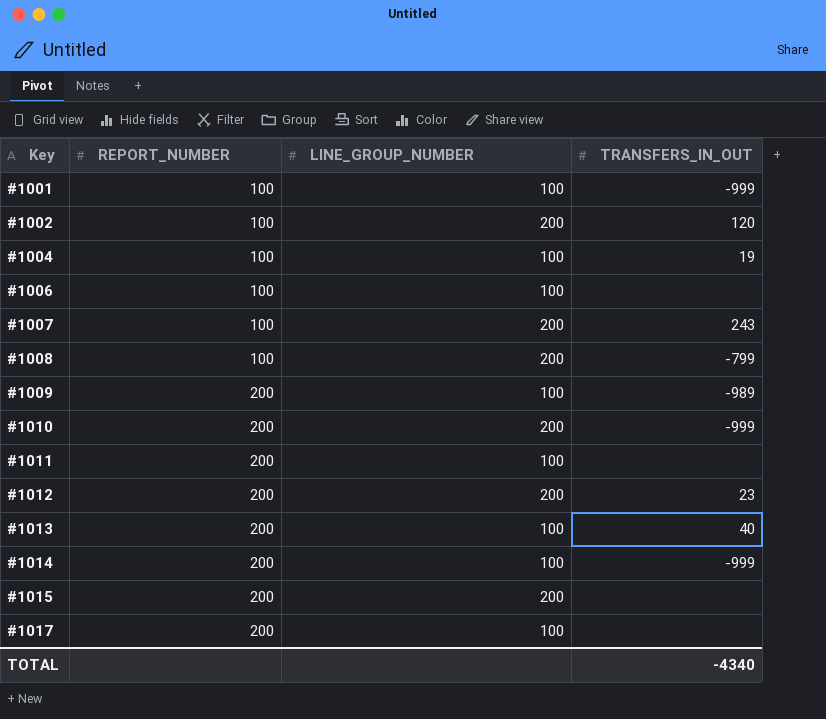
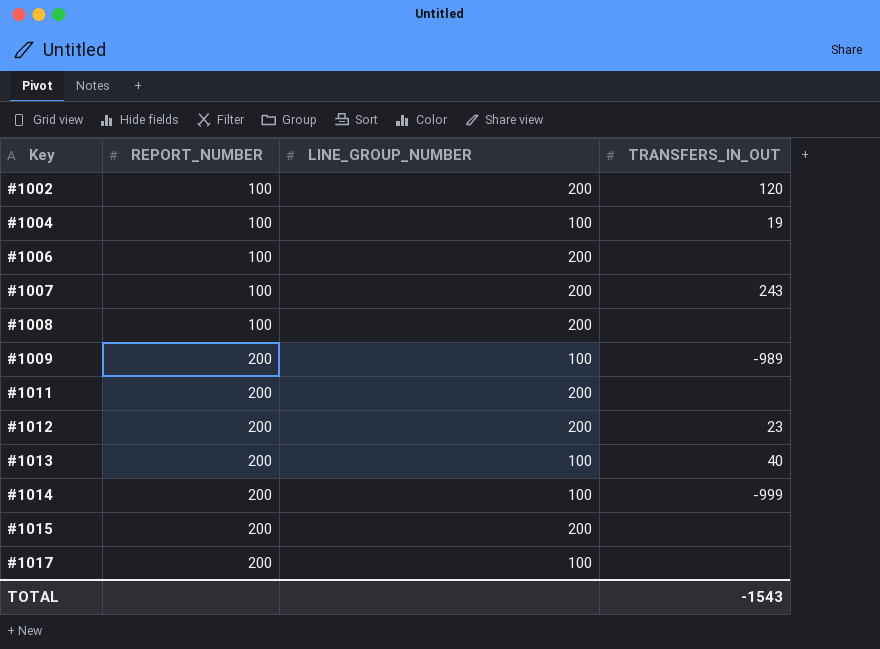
row #1001: 100 | 100 | -999 -> none
row #1010: 200 | 200 | -999 -> none
#1006 | LINE_GROUP_NUMBER: 100 -> 200
#1008 | TRANSFERS_IN_OUT: -799 -> none
#1011 | LINE_GROUP_NUMBER: 100 -> 200
TOTAL | TRANSFERS_IN_OUT: -4340 -> -1543

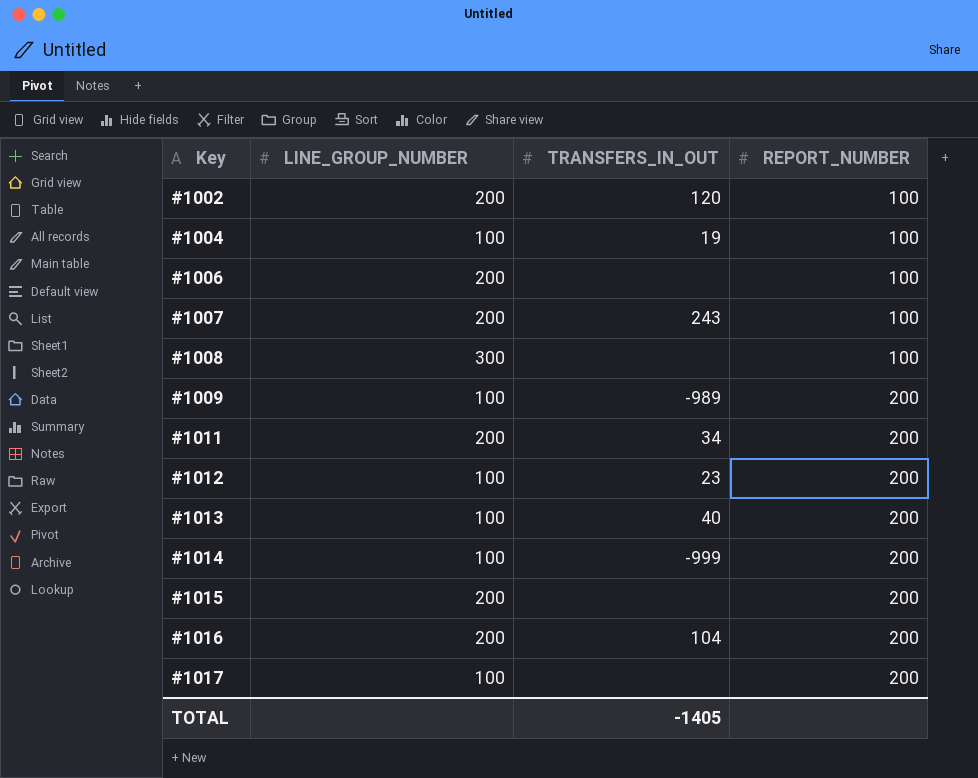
column REPORT_NUMBER | position: 2 -> 4
#1008 | LINE_GROUP_NUMBER: 200 -> 300
#1011 | TRANSFERS_IN_OUT: none -> 34
#1012 | LINE_GROUP_NUMBER: 200 -> 100
row #1016: none -> 200 | 104 | 200
TOTAL | TRANSFERS_IN_OUT: -1543 -> -1405

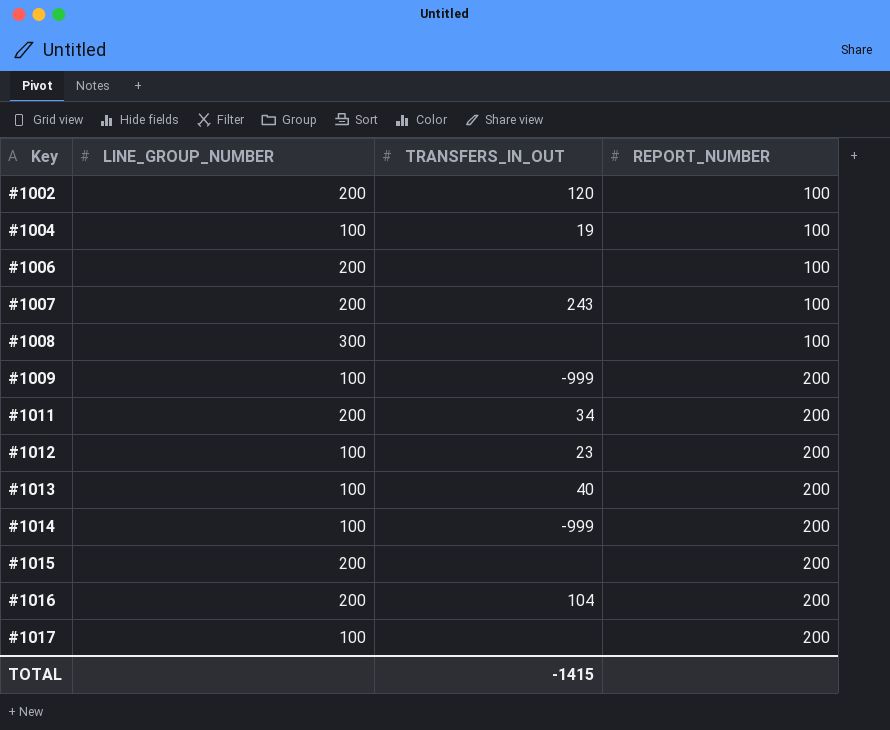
#1009 | TRANSFERS_IN_OUT: -989 -> -999
TOTAL | TRANSFERS_IN_OUT: -1405 -> -1415

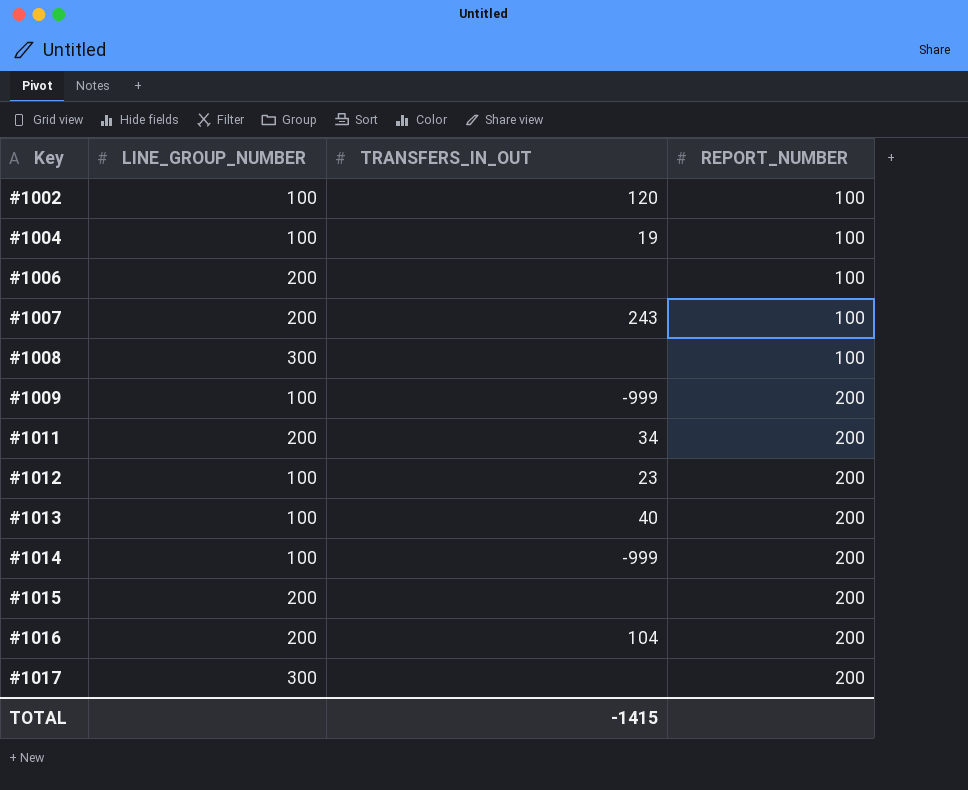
#1002 | LINE_GROUP_NUMBER: 200 -> 100
#1017 | LINE_GROUP_NUMBER: 100 -> 300

